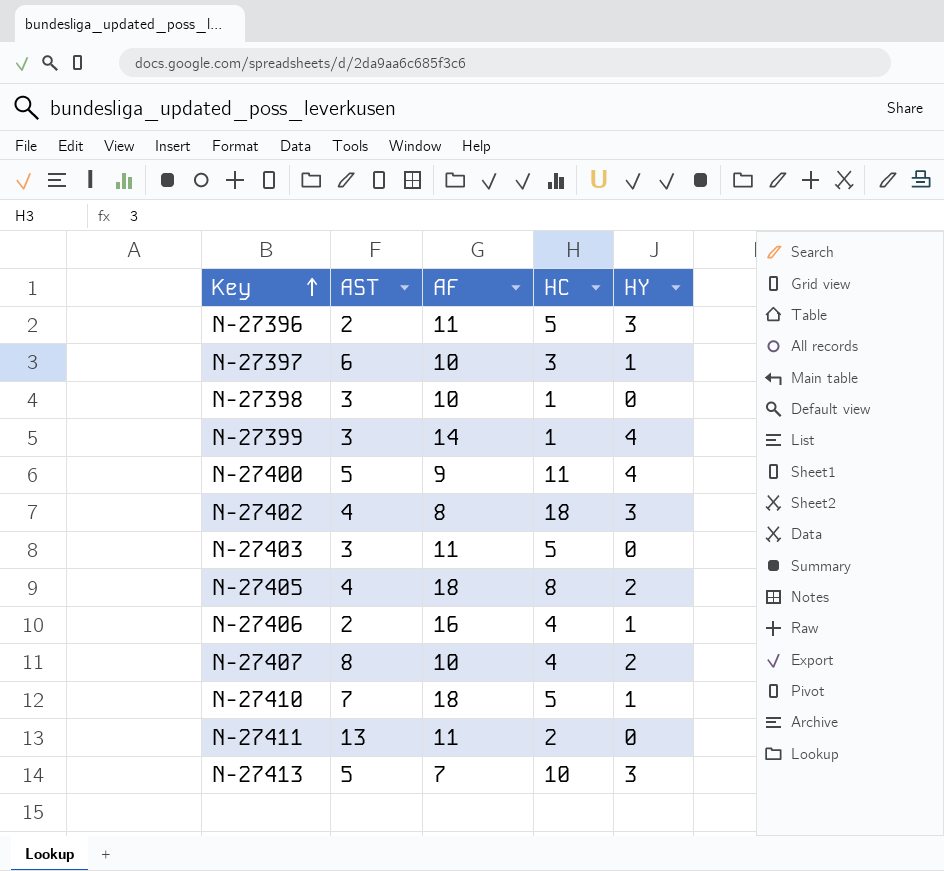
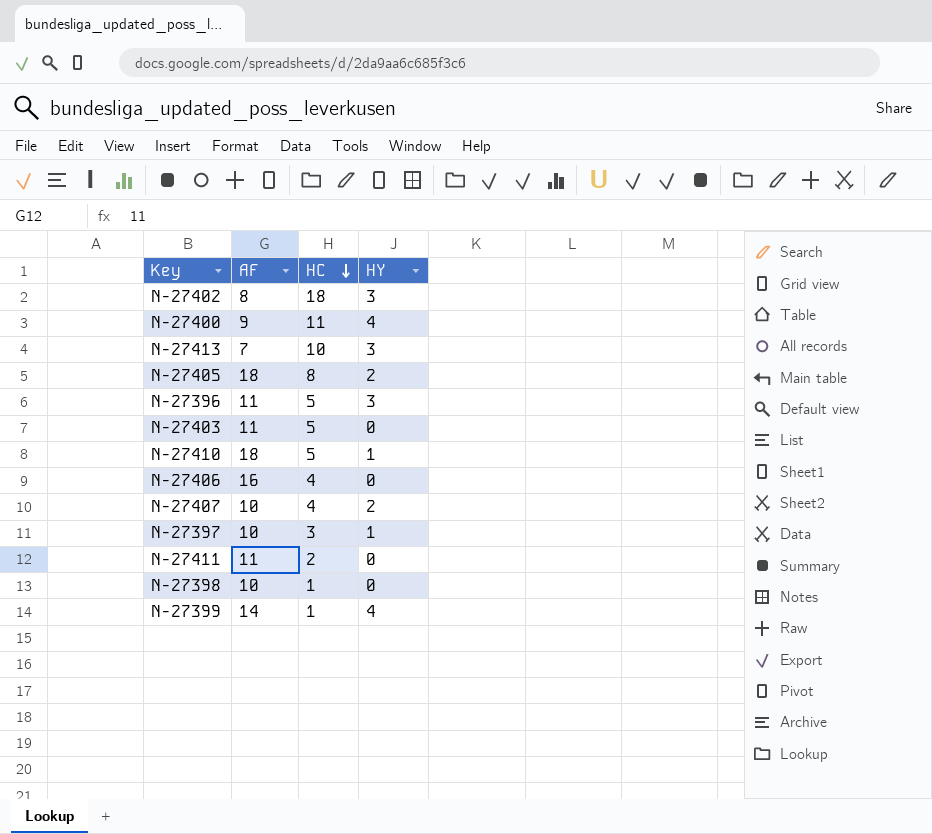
row order: Key ascending -> HC descending
column AST | position: 2 -> none
N-27406 | HY: 1 -> 0

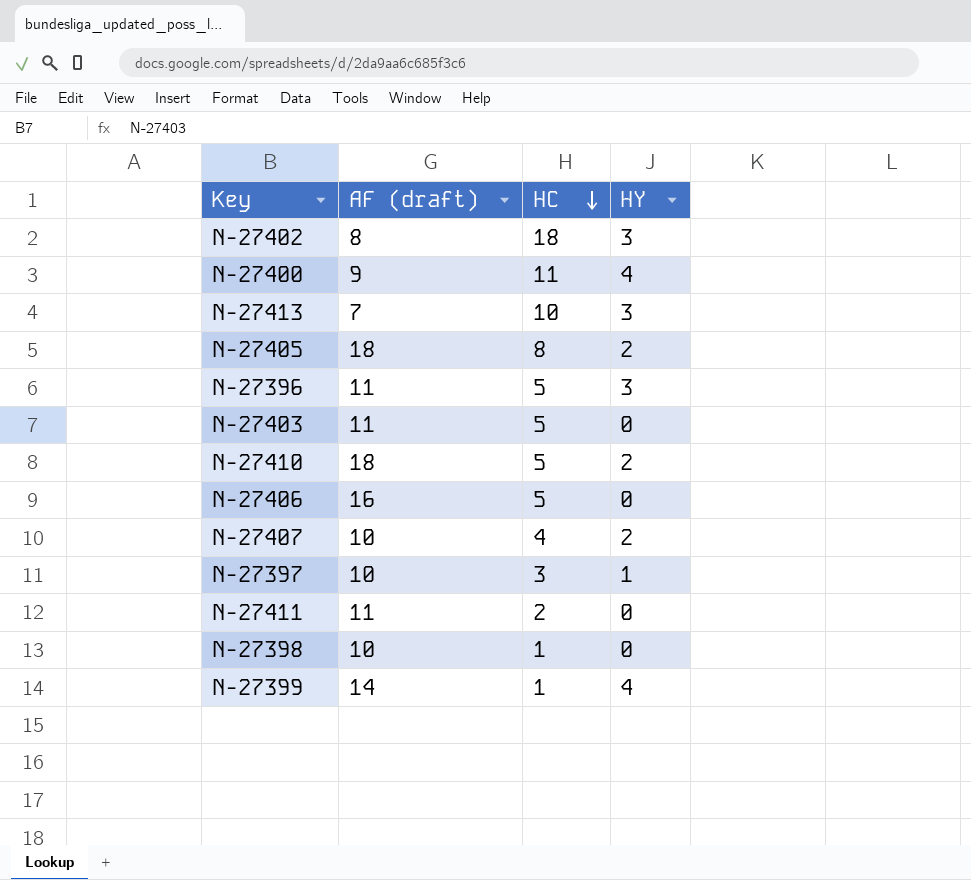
column name: AF -> AF (draft)
N-27410 | HY: 1 -> 2
N-27406 | HC: 4 -> 5

